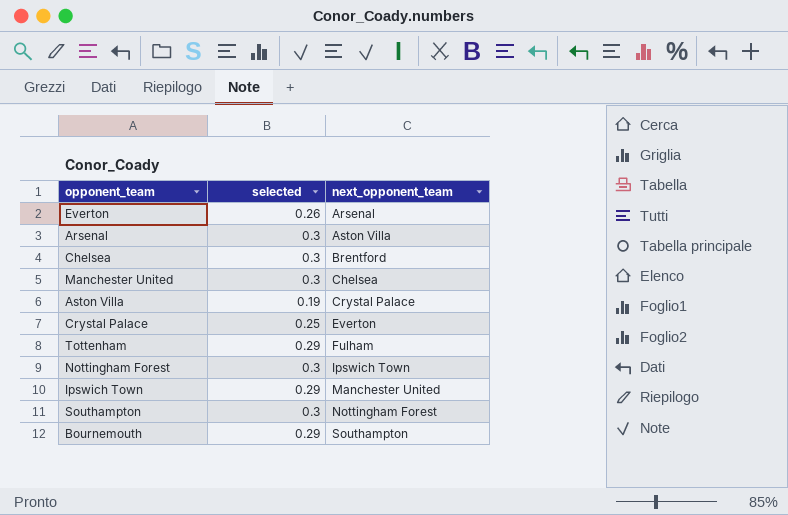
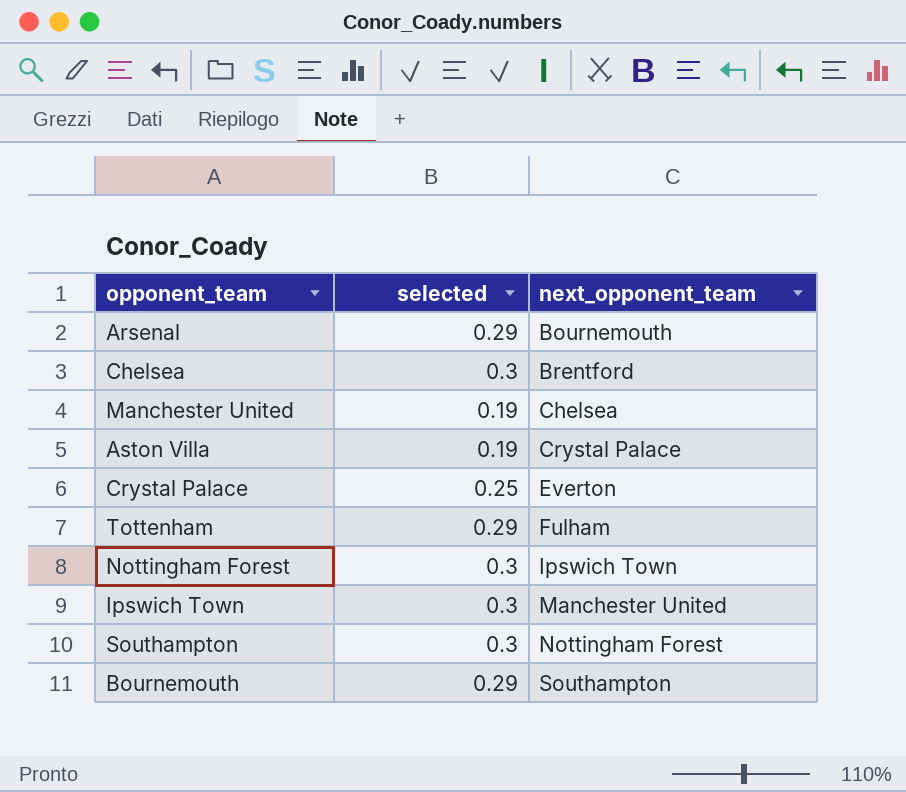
row Everton: 0.26 | Arsenal -> none
Arsenal | selected: 0.3 -> 0.29
Arsenal | next_opponent_team: Aston Villa -> Bournemouth
Manchester United | selected: 0.3 -> 0.19
Ipswich Town | selected: 0.29 -> 0.3

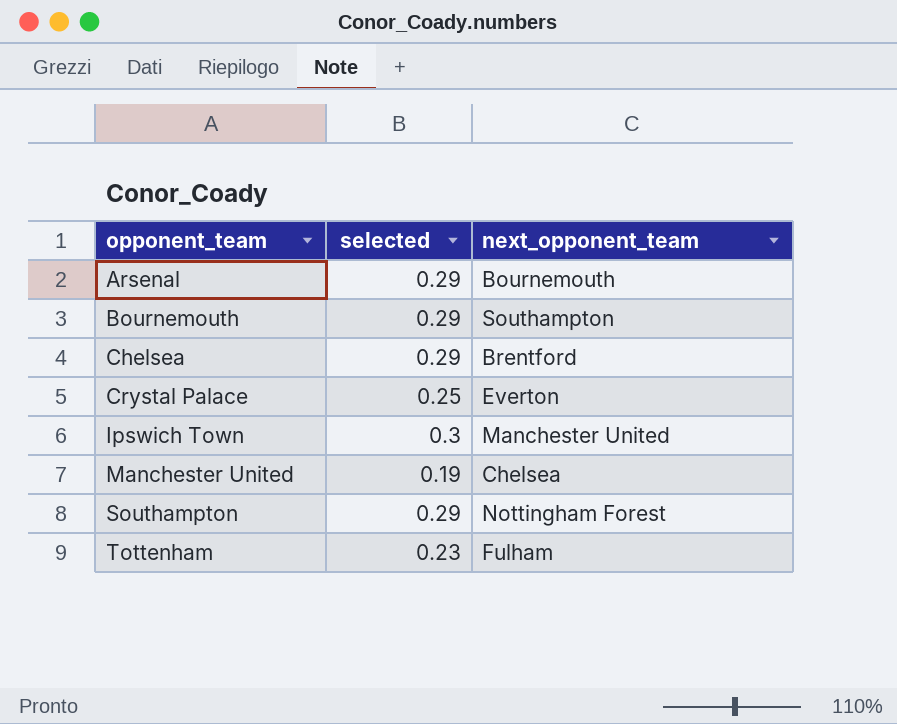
row order: next_opponent_team ascending -> opponent_team ascending
row Aston Villa: 0.19 | Crystal Palace -> none
row Nottingham Forest: 0.3 | Ipswich Town -> none
Chelsea | selected: 0.3 -> 0.29
Southampton | selected: 0.3 -> 0.29
Tottenham | selected: 0.29 -> 0.23

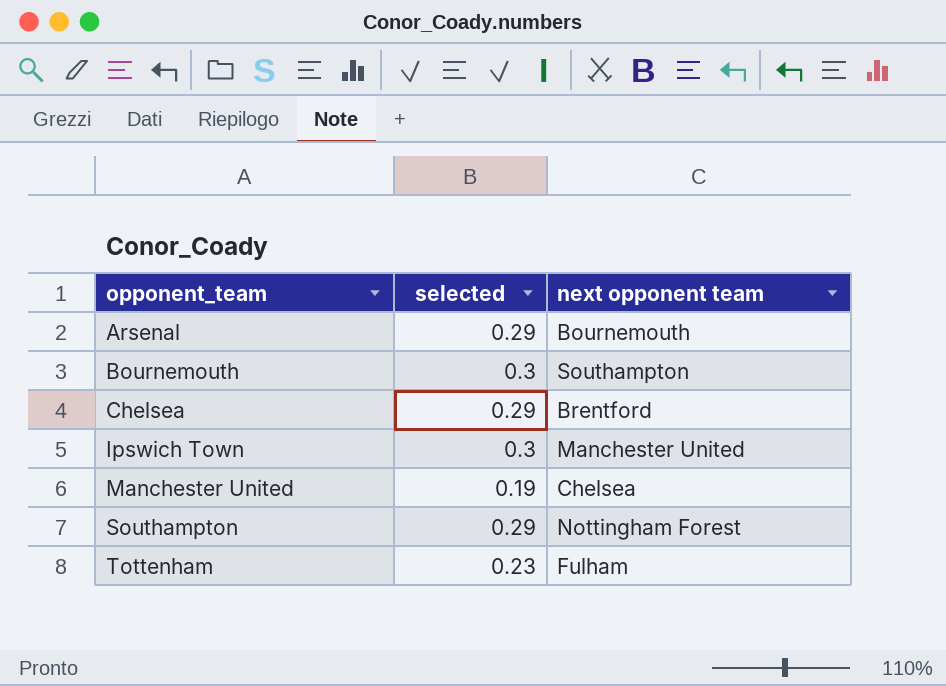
column name: next_opponent_team -> next opponent team
row Crystal Palace: 0.25 | Everton -> none
Bournemouth | selected: 0.29 -> 0.3

